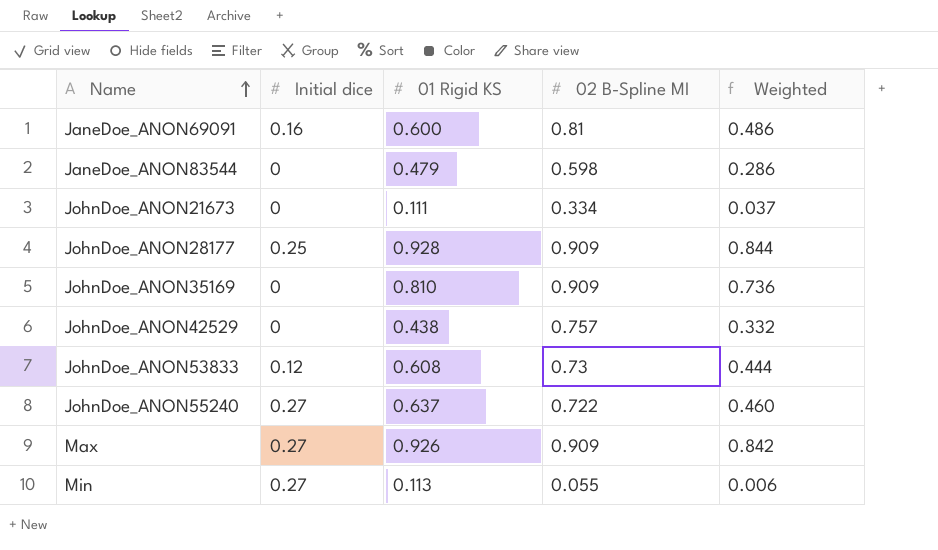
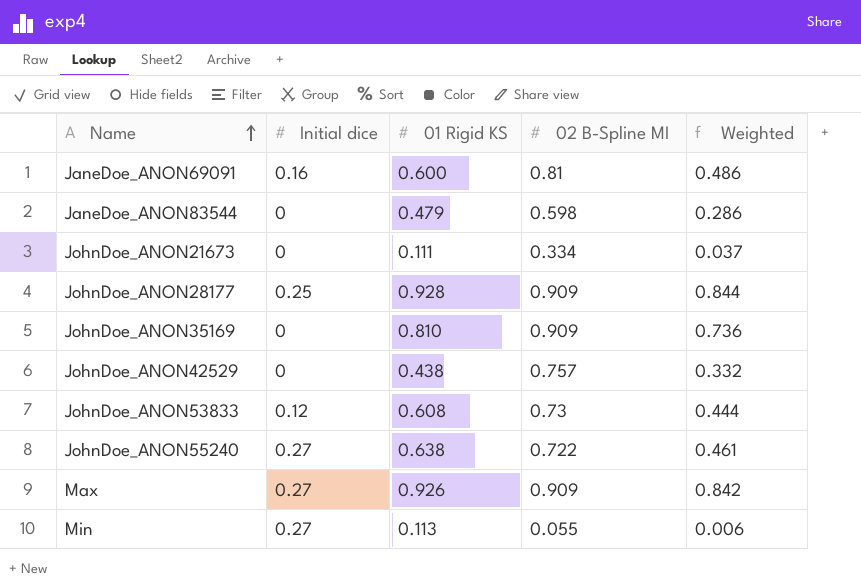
JohnDoe_ANON55240 | 01 Rigid KS: 0.637 -> 0.638
JohnDoe_ANON55240 | Weighted: 0.460 -> 0.461

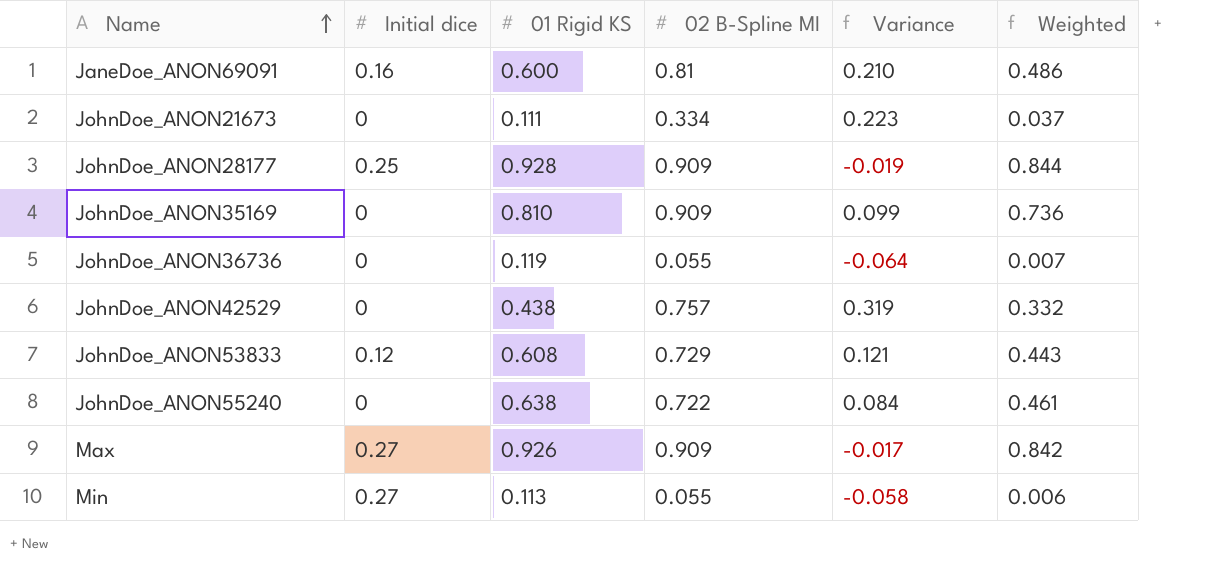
column Variance | formula: none -> [02 B-Spline MI] - [01 Rigid KS]
row JaneDoe_ANON83544: 0 | 0.479 | 0.598 | 0.286 -> none
row JohnDoe_ANON36736: none -> 0 | 0.119 | 0.055 | -0.064 | 0.007
JohnDoe_ANON53833 | 02 B-Spline MI: 0.73 -> 0.729
JohnDoe_ANON53833 | Weighted: 0.444 -> 0.443
JohnDoe_ANON55240 | Initial dice: 0.27 -> 0

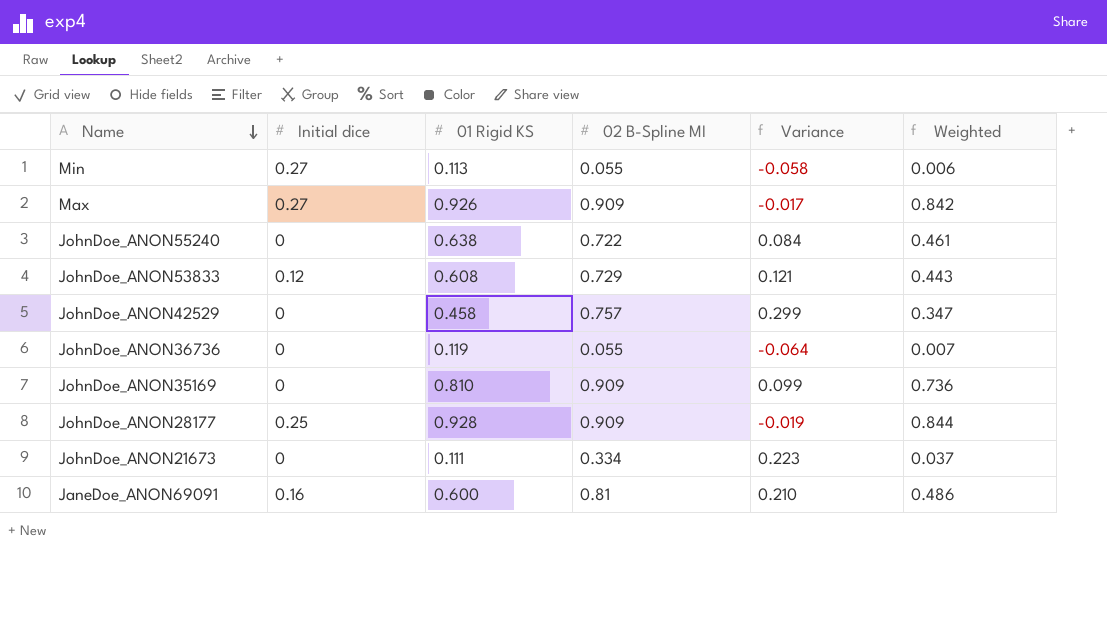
row order: Name ascending -> Name descending
JohnDoe_ANON42529 | 01 Rigid KS: 0.438 -> 0.458
JohnDoe_ANON42529 | Variance: 0.319 -> 0.299
JohnDoe_ANON42529 | Weighted: 0.332 -> 0.347

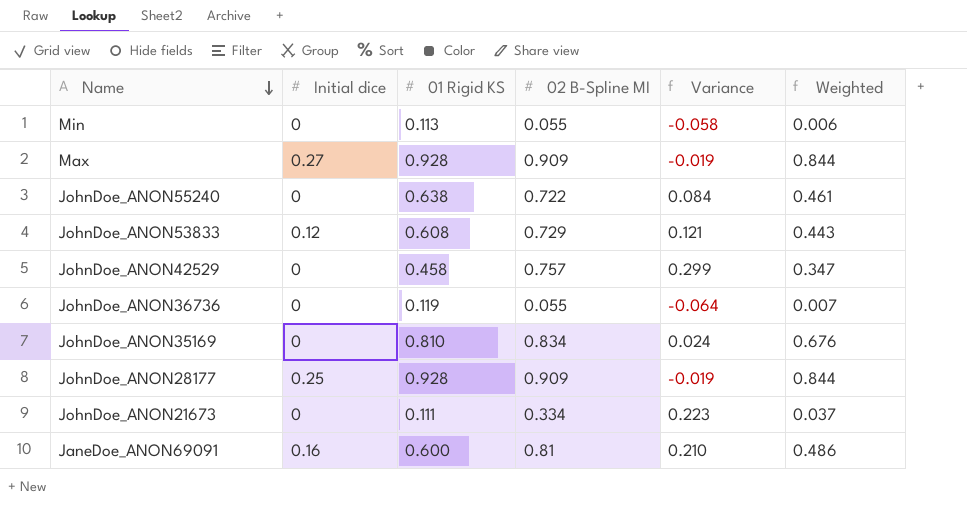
Min | Initial dice: 0.27 -> 0
Max | 01 Rigid KS: 0.926 -> 0.928
Max | Variance: -0.017 -> -0.019
Max | Weighted: 0.842 -> 0.844
JohnDoe_ANON35169 | 02 B-Spline MI: 0.909 -> 0.834
JohnDoe_ANON35169 | Variance: 0.099 -> 0.024
JohnDoe_ANON35169 | Weighted: 0.736 -> 0.676

